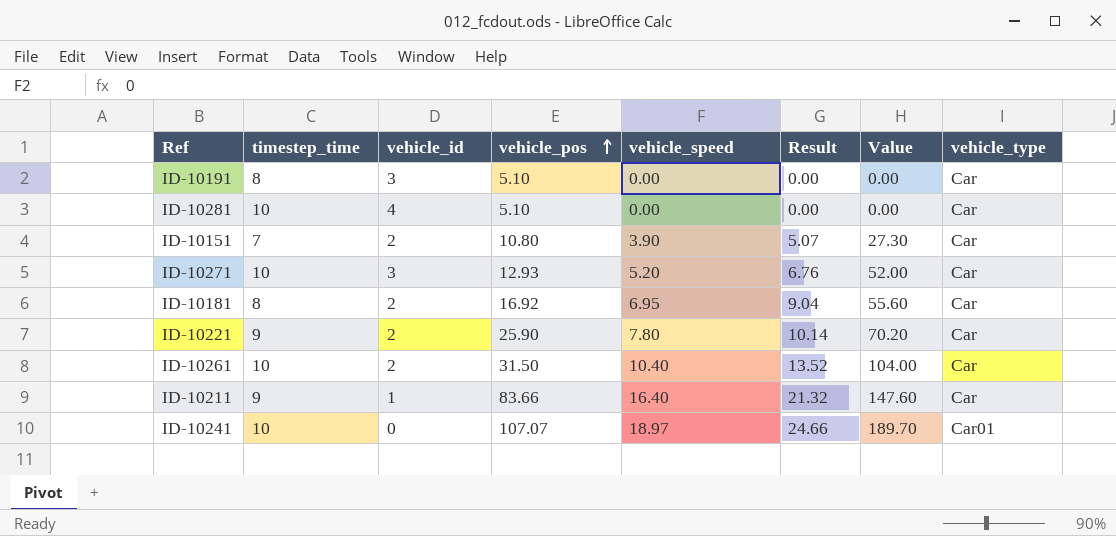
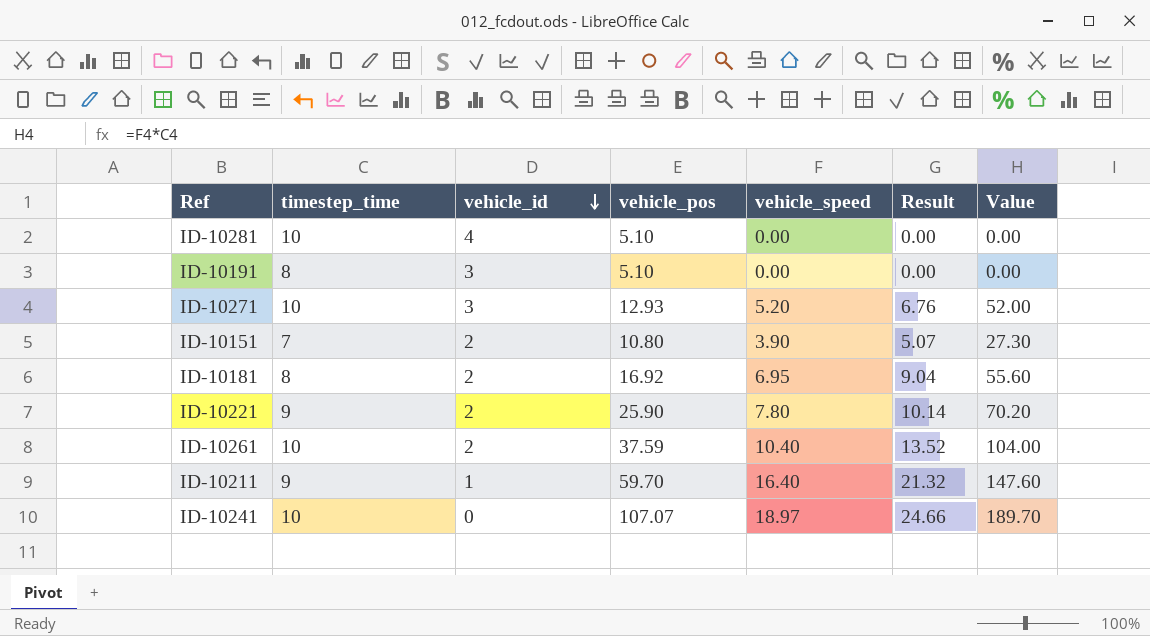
row order: vehicle_pos ascending -> vehicle_id descending
column vehicle_type | position: 8 -> none
ID-10261 | vehicle_pos: 31.50 -> 37.59
ID-10211 | vehicle_pos: 83.66 -> 59.70

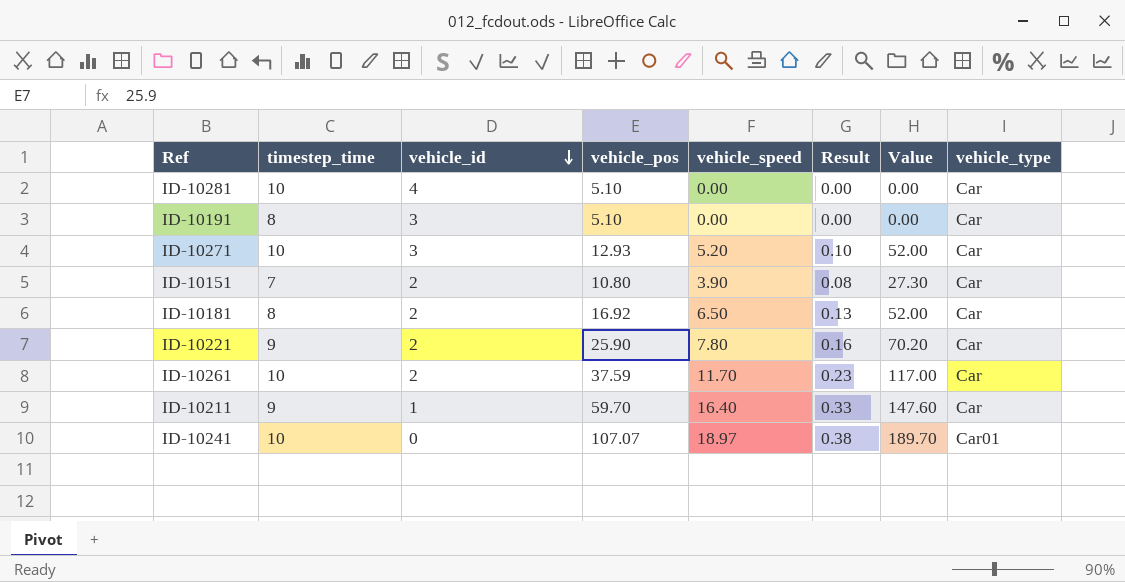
column Result | formula: [vehicle_speed] * 1.3 -> [vehicle_speed] * 0.02
column vehicle_type | position: none -> 8
ID-10181 | vehicle_speed: 6.95 -> 6.50
ID-10181 | Value: 55.60 -> 52.00
ID-10261 | vehicle_speed: 10.40 -> 11.70
ID-10261 | Value: 104.00 -> 117.00

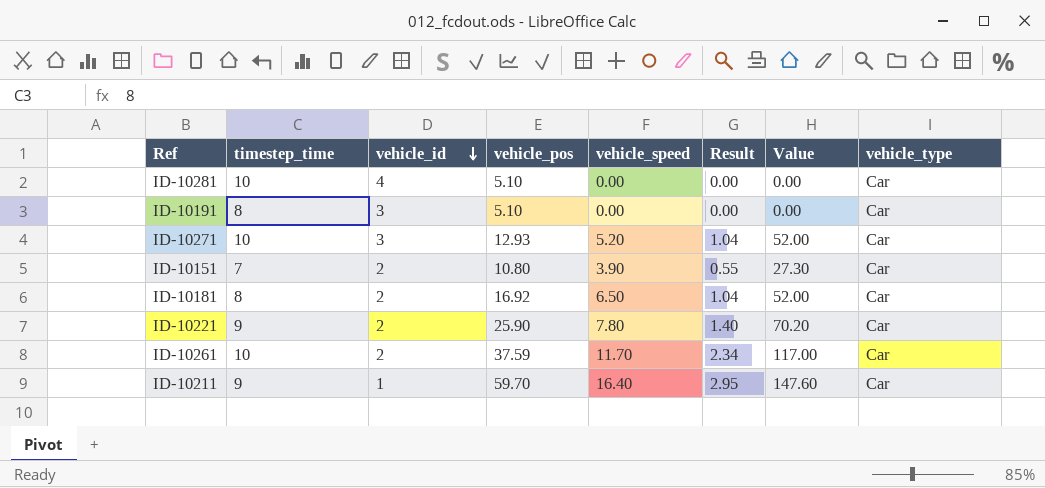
column Result | formula: [vehicle_speed] * 0.02 -> [Value] * 0.02
row ID-10241: 10 | 0 | 107.07 | 18.97 | 0.38 | 189.70 | Car01 -> none

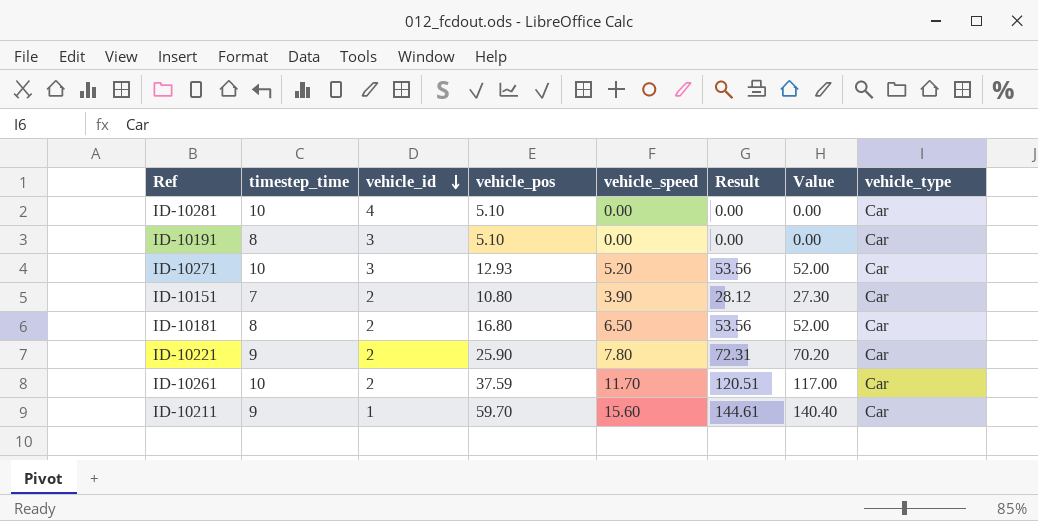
column Result | formula: [Value] * 0.02 -> [Value] * 1.03
ID-10181 | vehicle_pos: 16.92 -> 16.80
ID-10211 | vehicle_speed: 16.40 -> 15.60
ID-10211 | Value: 147.60 -> 140.40

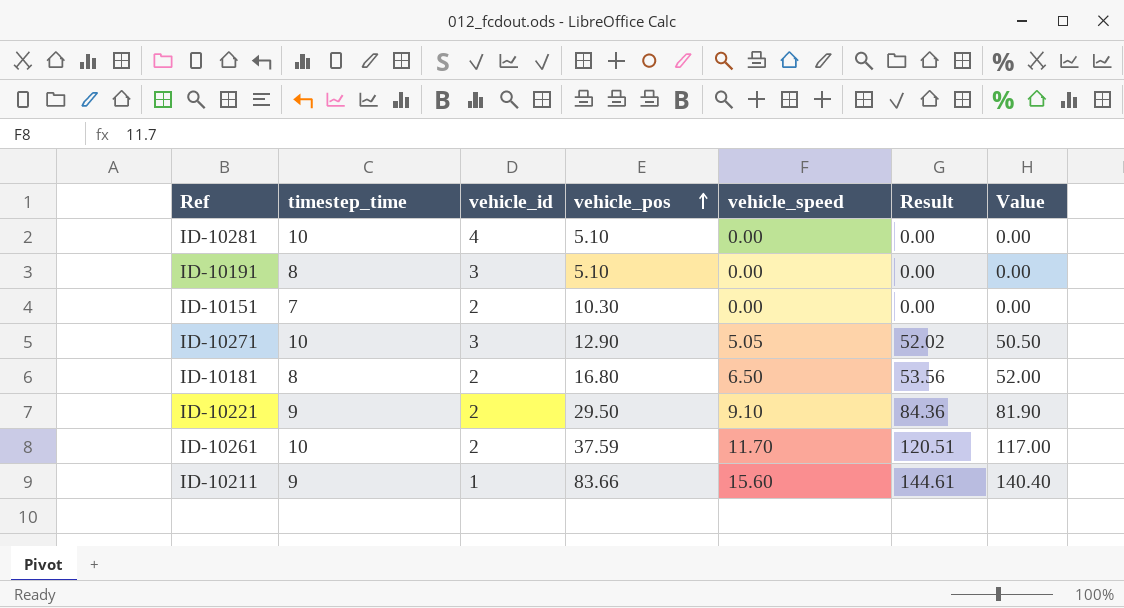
row order: vehicle_id descending -> vehicle_pos ascending
column vehicle_type | position: 8 -> none
ID-10151 | vehicle_pos: 10.80 -> 10.30
ID-10151 | vehicle_speed: 3.90 -> 0.00
ID-10151 | Result: 28.12 -> 0.00
ID-10151 | Value: 27.30 -> 0.00
ID-10271 | vehicle_pos: 12.93 -> 12.90
ID-10271 | vehicle_speed: 5.20 -> 5.05
ID-10271 | Result: 53.56 -> 52.02
ID-10271 | Value: 52.00 -> 50.50
ID-10221 | vehicle_pos: 25.90 -> 29.50
ID-10221 | vehicle_speed: 7.80 -> 9.10
ID-10221 | Result: 72.31 -> 84.36
ID-10221 | Value: 70.20 -> 81.90
ID-10211 | vehicle_pos: 59.70 -> 83.66

